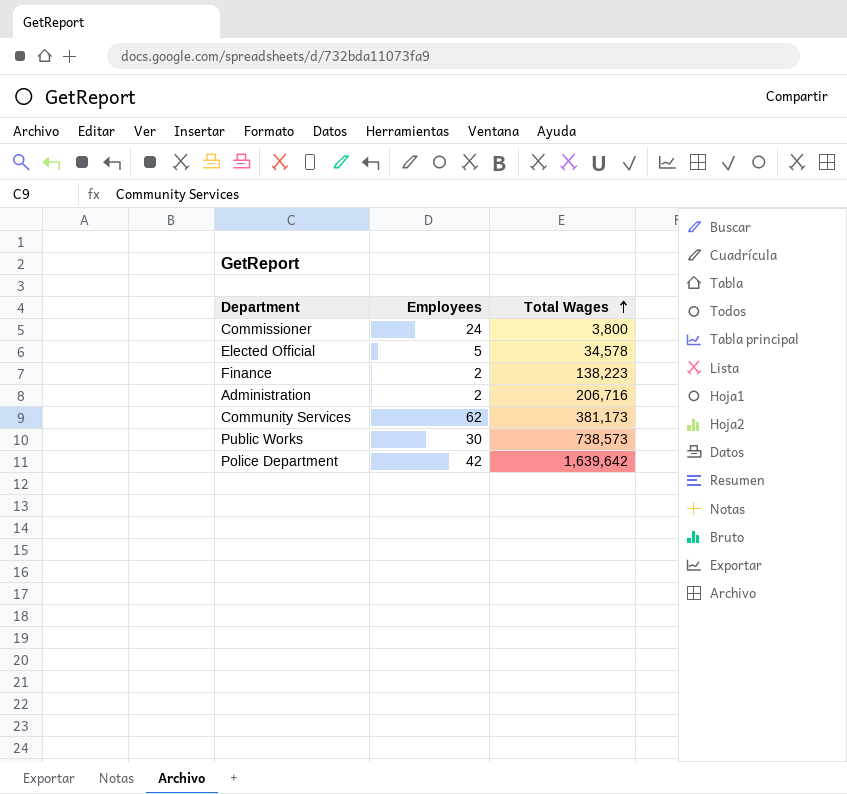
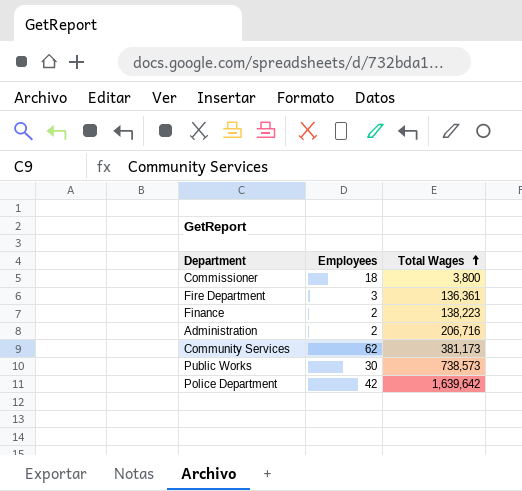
row Elected Official: 5 | 34,578 -> none
Commissioner | Employees: 24 -> 18
row Fire Department: none -> 3 | 136,361

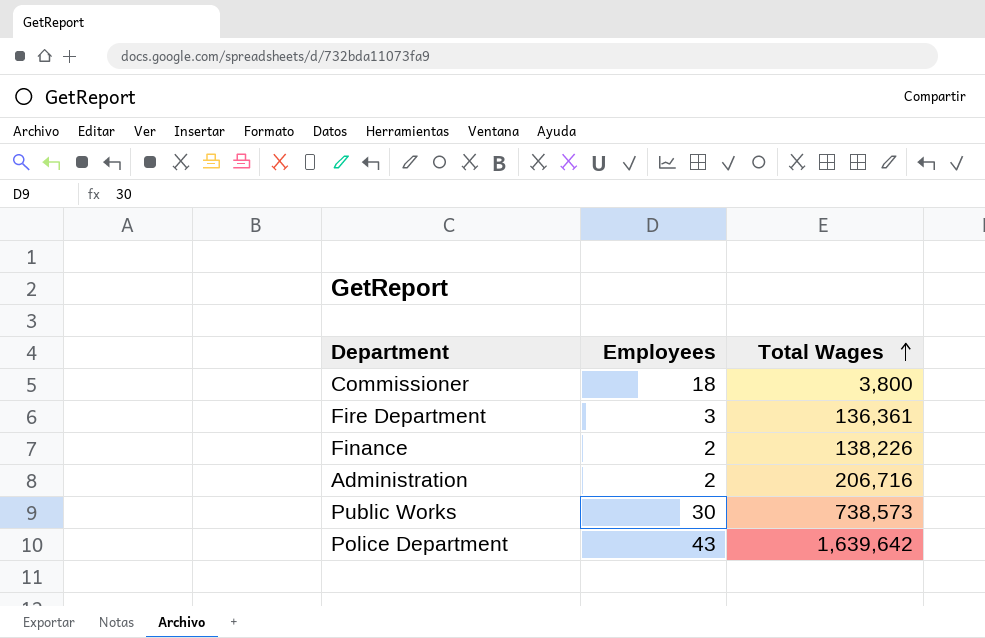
row Community Services: 62 | 381,173 -> none
Finance | Total Wages: 138,223 -> 138,226
Police Department | Employees: 42 -> 43

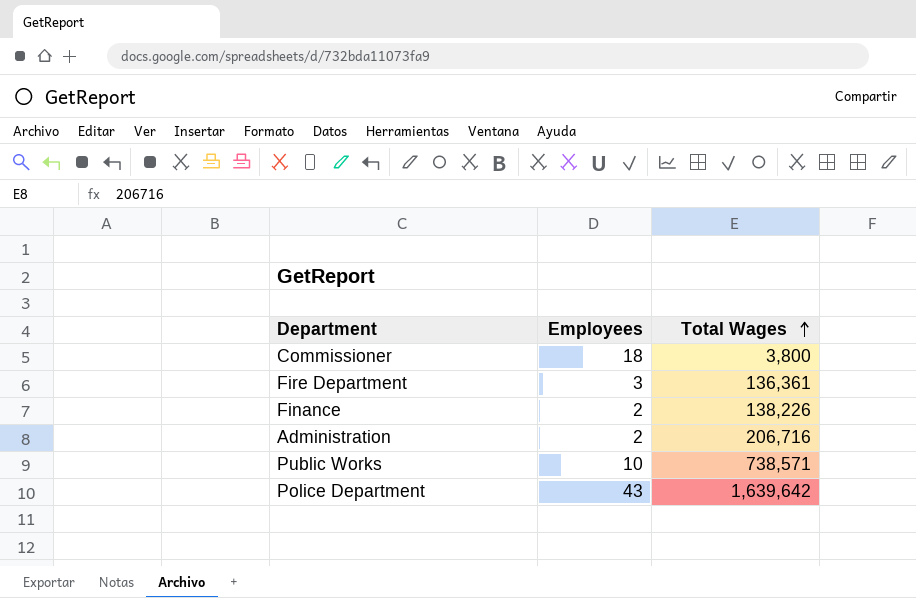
Public Works | Employees: 30 -> 10
Public Works | Total Wages: 738,573 -> 738,571

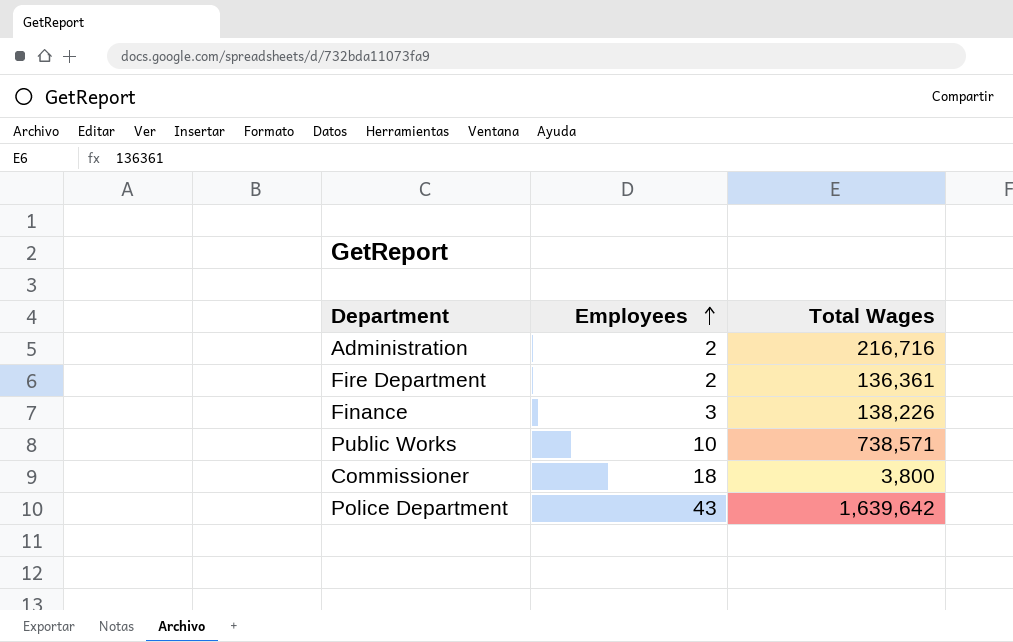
row order: Total Wages ascending -> Employees ascending
Administration | Total Wages: 206,716 -> 216,716
Fire Department | Employees: 3 -> 2
Finance | Employees: 2 -> 3

